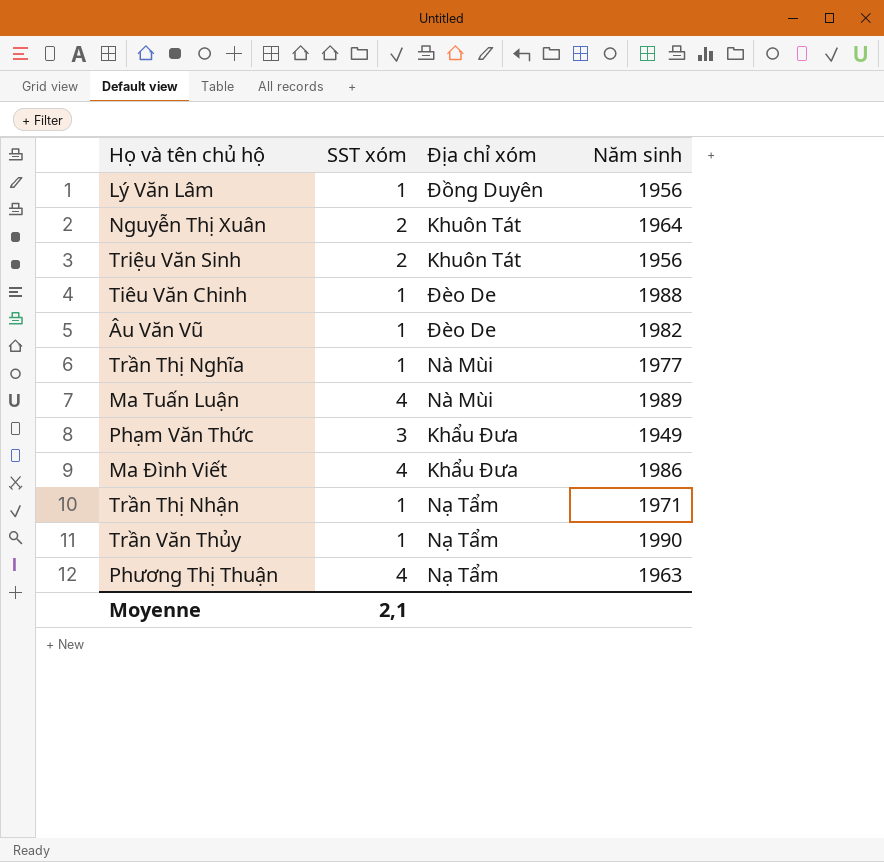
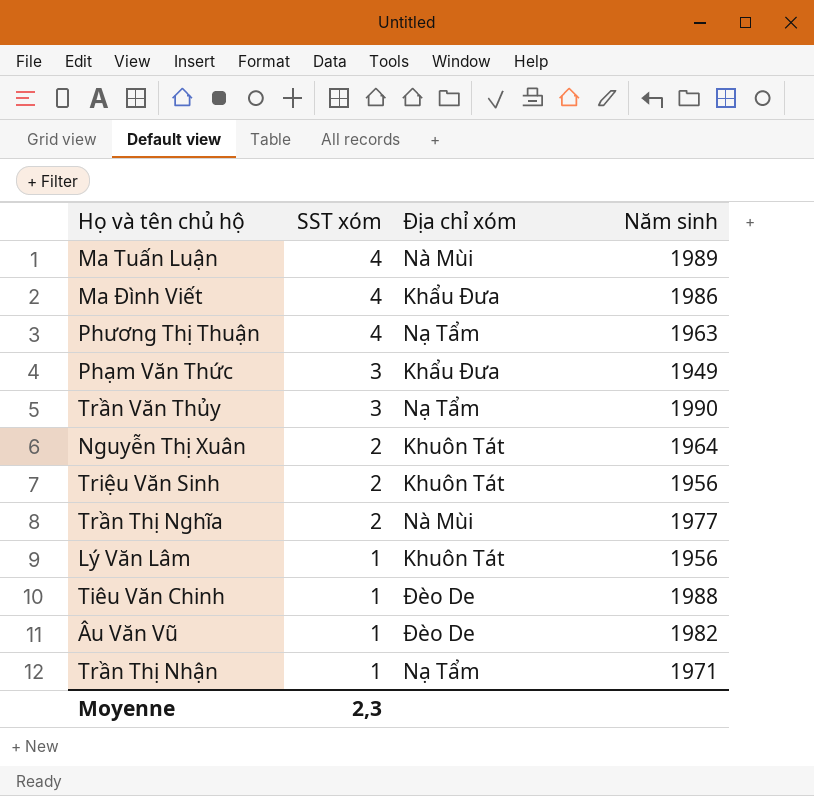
row order: none -> SST xóm descending
Trần Văn Thủy | SST xóm: 1 -> 3
Trần Thị Nghĩa | SST xóm: 1 -> 2
Lý Văn Lâm | Địa chỉ xóm: Đồng Duyên -> Khuôn Tát
Moyenne | SST xóm: 2,1 -> 2,3

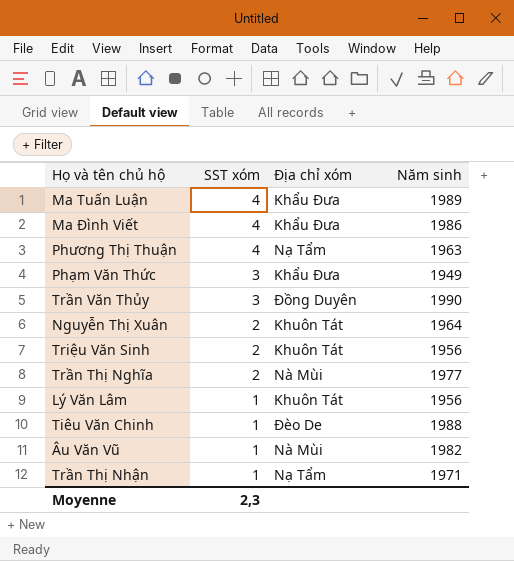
Ma Tuấn Luận | Địa chỉ xóm: Nà Mùi -> Khẩu Đưa
Trần Văn Thủy | Địa chỉ xóm: Nạ Tẩm -> Đồng Duyên
Âu Văn Vũ | Địa chỉ xóm: Đèo De -> Nà Mùi

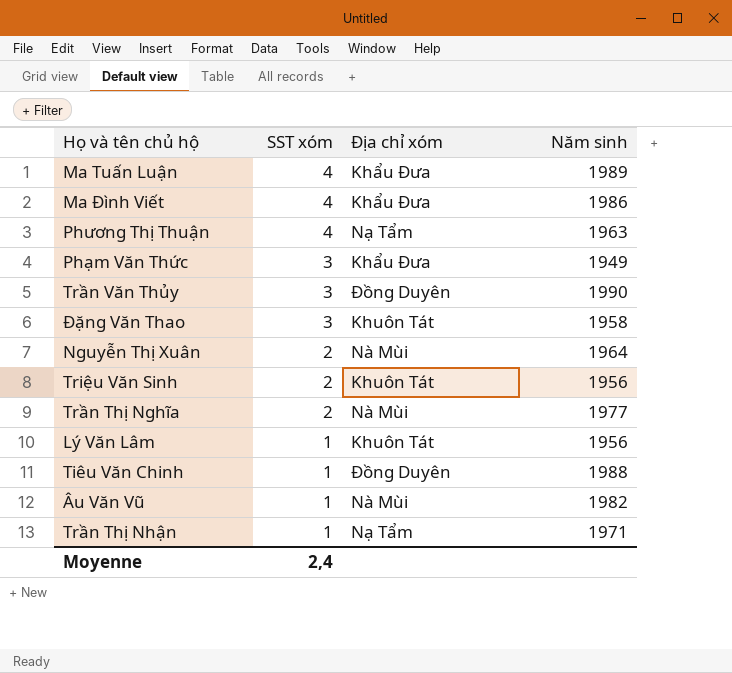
row Đặng Văn Thao: none -> 3 | Khuôn Tát | 1958
Nguyễn Thị Xuân | Địa chỉ xóm: Khuôn Tát -> Nà Mùi
Tiêu Văn Chinh | Địa chỉ xóm: Đèo De -> Đồng Duyên
Moyenne | SST xóm: 2,3 -> 2,4

